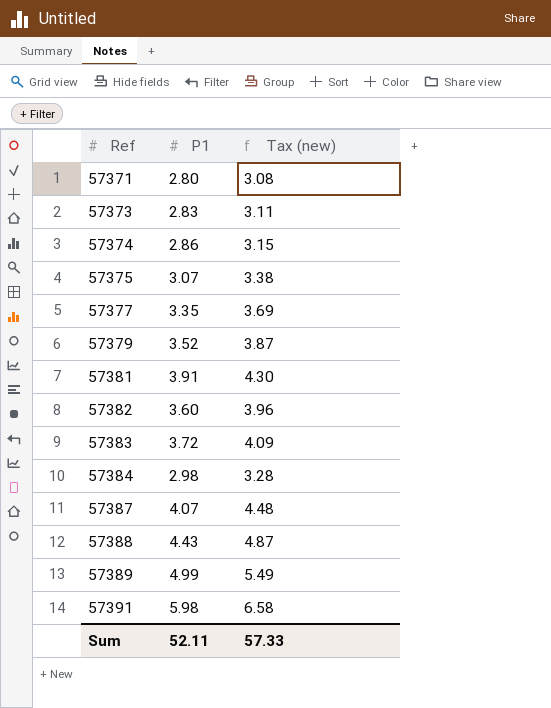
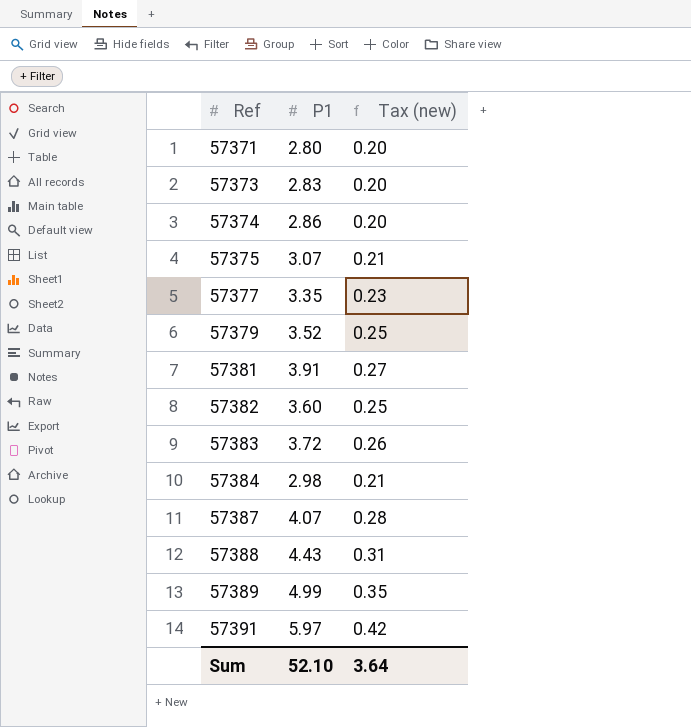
column Tax (new) | formula: [P1] * 1.1 -> [P1] * 0.07
57391 | P1: 5.98 -> 5.97
Sum | P1: 52.11 -> 52.10
Sum | Tax (new): 57.33 -> 3.64

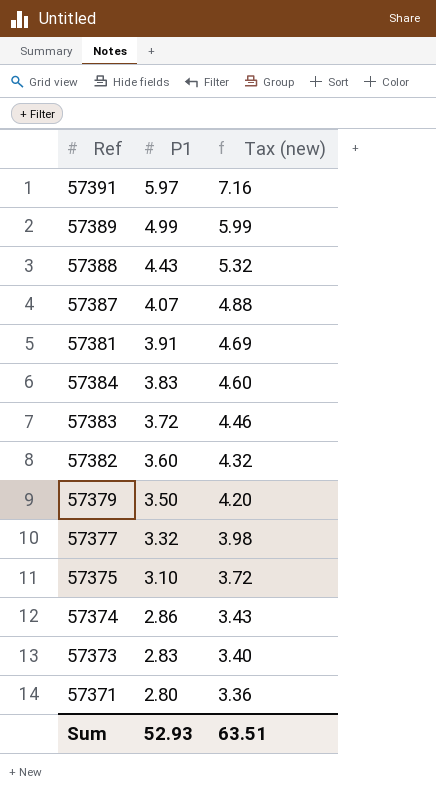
row order: Ref ascending -> P1 descending
column Tax (new) | formula: [P1] * 0.07 -> [P1] * 1.2
57384 | P1: 2.98 -> 3.83
57379 | P1: 3.52 -> 3.50
57377 | P1: 3.35 -> 3.32
57375 | P1: 3.07 -> 3.10
Sum | P1: 52.10 -> 52.93
Sum | Tax (new): 3.64 -> 63.51

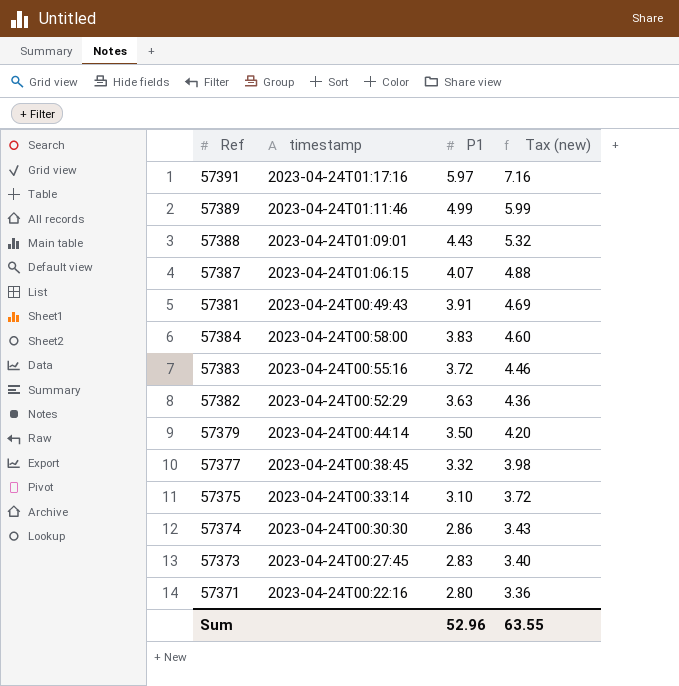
column timestamp | position: none -> 2
57382 | P1: 3.60 -> 3.63
57382 | Tax (new): 4.32 -> 4.36
Sum | P1: 52.93 -> 52.96
Sum | Tax (new): 63.51 -> 63.55

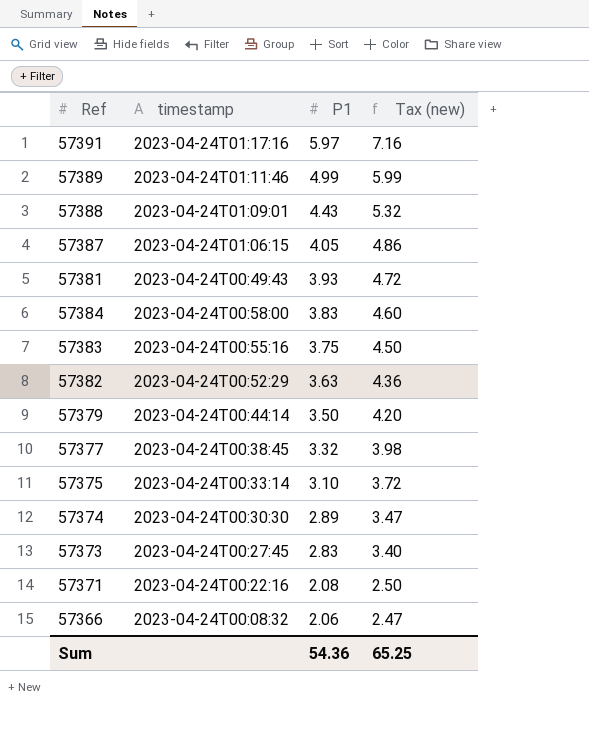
57387 | P1: 4.07 -> 4.05
57387 | Tax (new): 4.88 -> 4.86
57381 | P1: 3.91 -> 3.93
57381 | Tax (new): 4.69 -> 4.72
57383 | P1: 3.72 -> 3.75
57383 | Tax (new): 4.46 -> 4.50
57374 | P1: 2.86 -> 2.89
57374 | Tax (new): 3.43 -> 3.47
57371 | P1: 2.80 -> 2.08
57371 | Tax (new): 3.36 -> 2.50
row 57366: none -> 2023-04-24T00:08:32 | 2.06 | 2.47
Sum | P1: 52.96 -> 54.36
Sum | Tax (new): 63.55 -> 65.25

